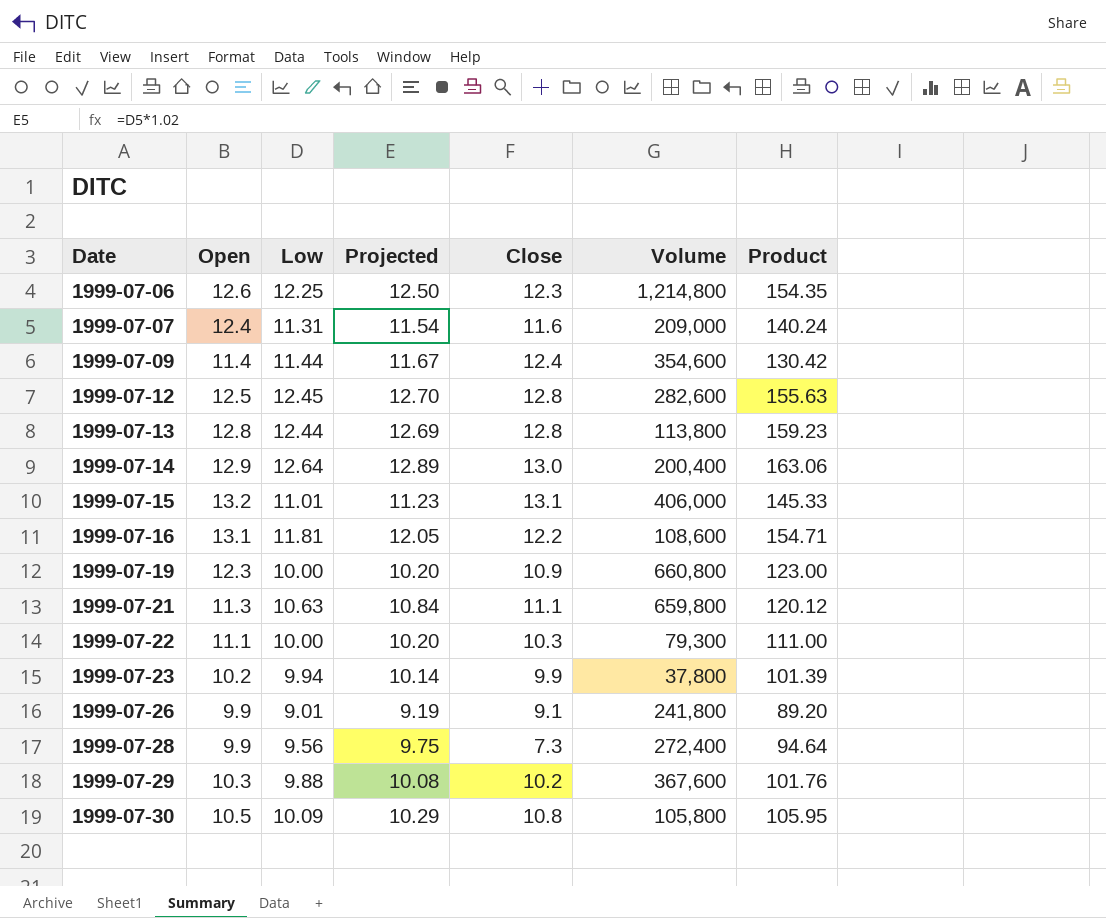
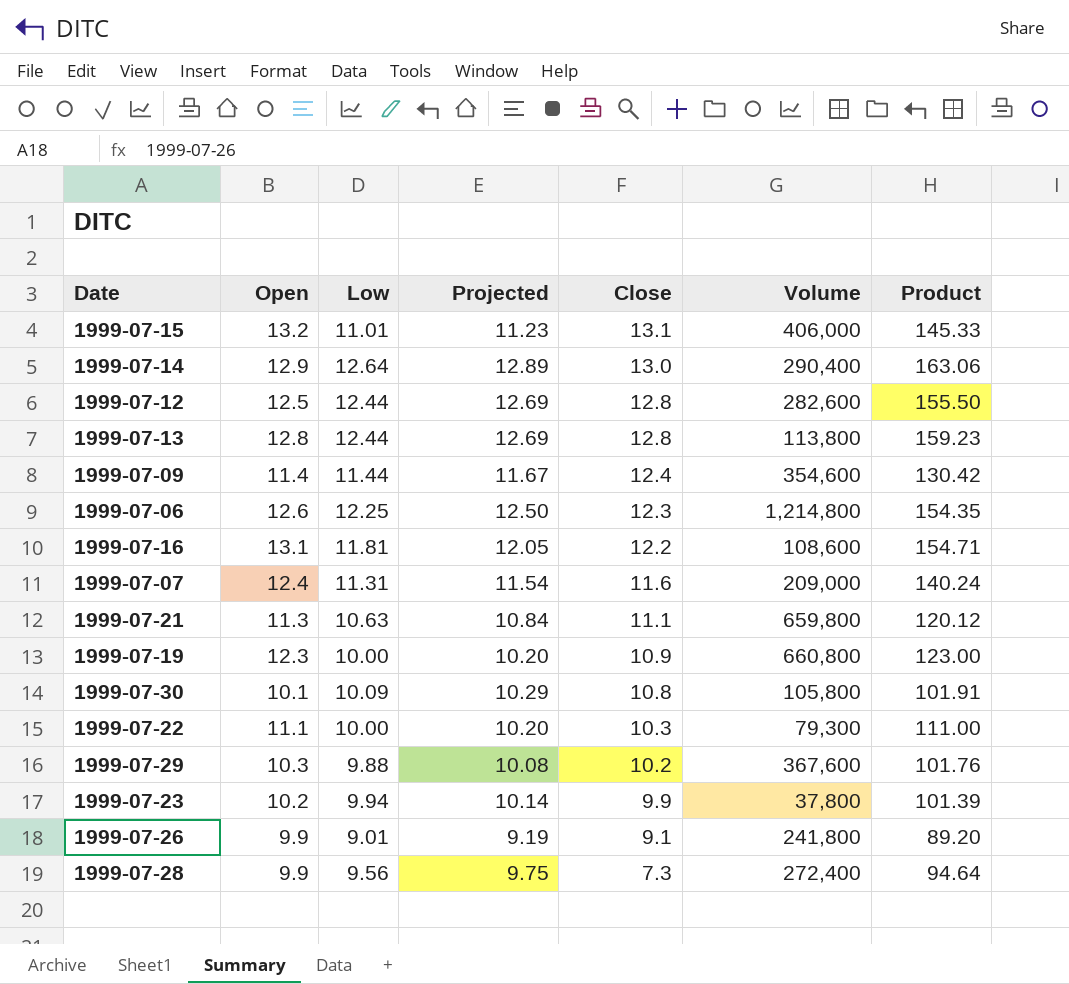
row order: Date ascending -> Close descending
1999-07-14 | Volume: 200,400 -> 290,400
1999-07-12 | Low: 12.45 -> 12.44
1999-07-12 | Projected: 12.70 -> 12.69
1999-07-12 | Product: 155.63 -> 155.50
1999-07-30 | Open: 10.5 -> 10.1
1999-07-30 | Product: 105.95 -> 101.91

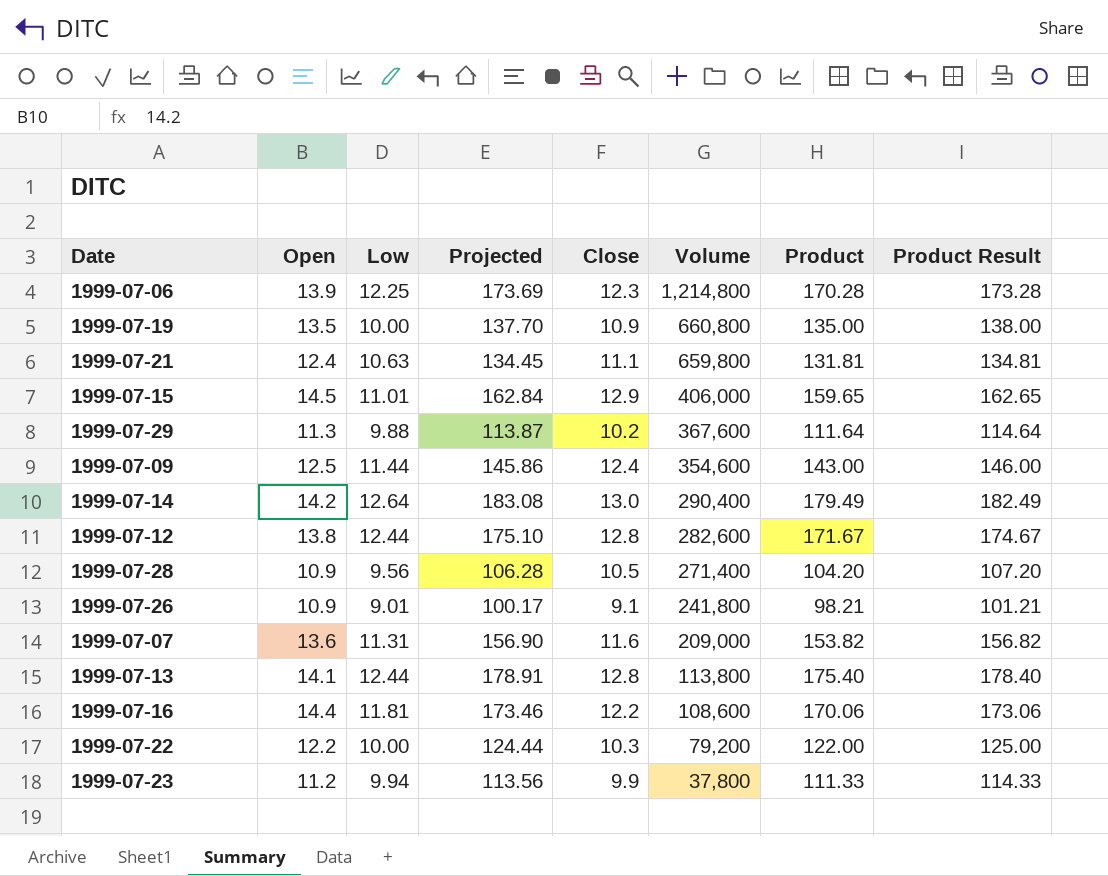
row order: Close descending -> Volume descending
column Projected | formula: [Low] * 1.02 -> [Product] * 1.02
column Product Result | formula: none -> [Product] + 3
row 1999-07-30: 10.1 | 10.09 | 10.29 | 10.8 | 105,800 | 101.91 -> none
1999-07-06 | Open: 12.6 -> 13.9
1999-07-06 | Product: 154.35 -> 170.28
1999-07-19 | Open: 12.3 -> 13.5
1999-07-19 | Product: 123.00 -> 135.00
1999-07-21 | Open: 11.3 -> 12.4
1999-07-21 | Product: 120.12 -> 131.81
1999-07-15 | Open: 13.2 -> 14.5
1999-07-15 | Close: 13.1 -> 12.9
1999-07-15 | Product: 145.33 -> 159.65
1999-07-29 | Open: 10.3 -> 11.3
1999-07-29 | Product: 101.76 -> 111.64
1999-07-09 | Open: 11.4 -> 12.5
1999-07-09 | Product: 130.42 -> 143.00
1999-07-14 | Open: 12.9 -> 14.2
1999-07-14 | Product: 163.06 -> 179.49
1999-07-12 | Open: 12.5 -> 13.8
1999-07-12 | Product: 155.50 -> 171.67
1999-07-28 | Open: 9.9 -> 10.9
1999-07-28 | Close: 7.3 -> 10.5
1999-07-28 | Volume: 272,400 -> 271,400
1999-07-28 | Product: 94.64 -> 104.20
1999-07-26 | Open: 9.9 -> 10.9
1999-07-26 | Product: 89.20 -> 98.21
1999-07-07 | Open: 12.4 -> 13.6
1999-07-07 | Product: 140.24 -> 153.82
1999-07-13 | Open: 12.8 -> 14.1
1999-07-13 | Product: 159.23 -> 175.40
1999-07-16 | Open: 13.1 -> 14.4
1999-07-16 | Product: 154.71 -> 170.06
1999-07-22 | Open: 11.1 -> 12.2
1999-07-22 | Volume: 79,300 -> 79,200
1999-07-22 | Product: 111.00 -> 122.00
1999-07-23 | Open: 10.2 -> 11.2
1999-07-23 | Product: 101.39 -> 111.33

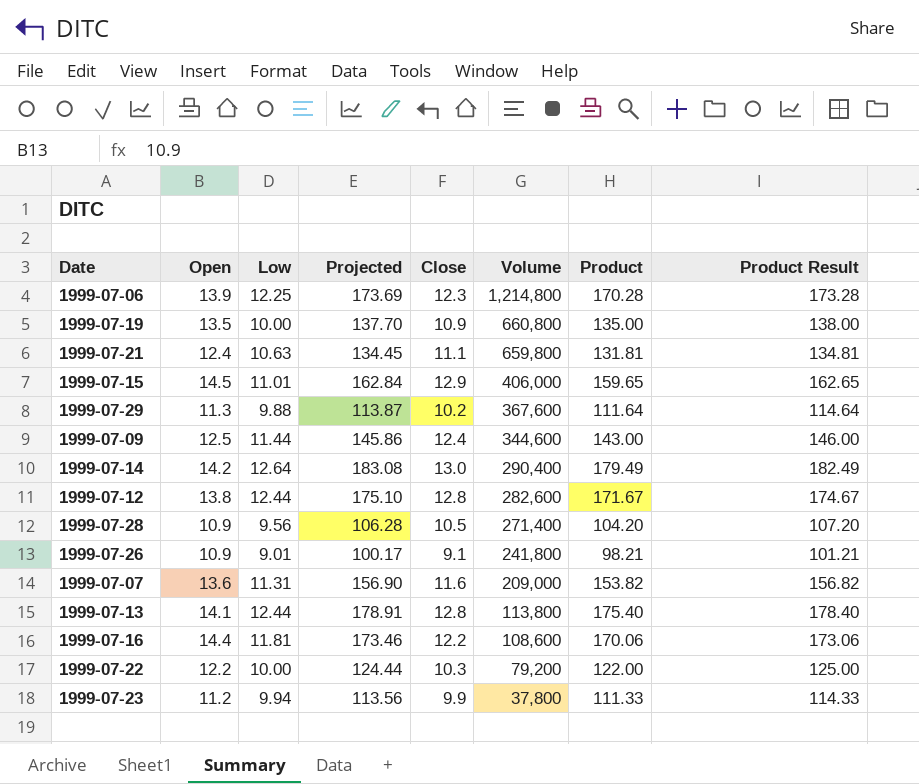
1999-07-09 | Volume: 354,600 -> 344,600

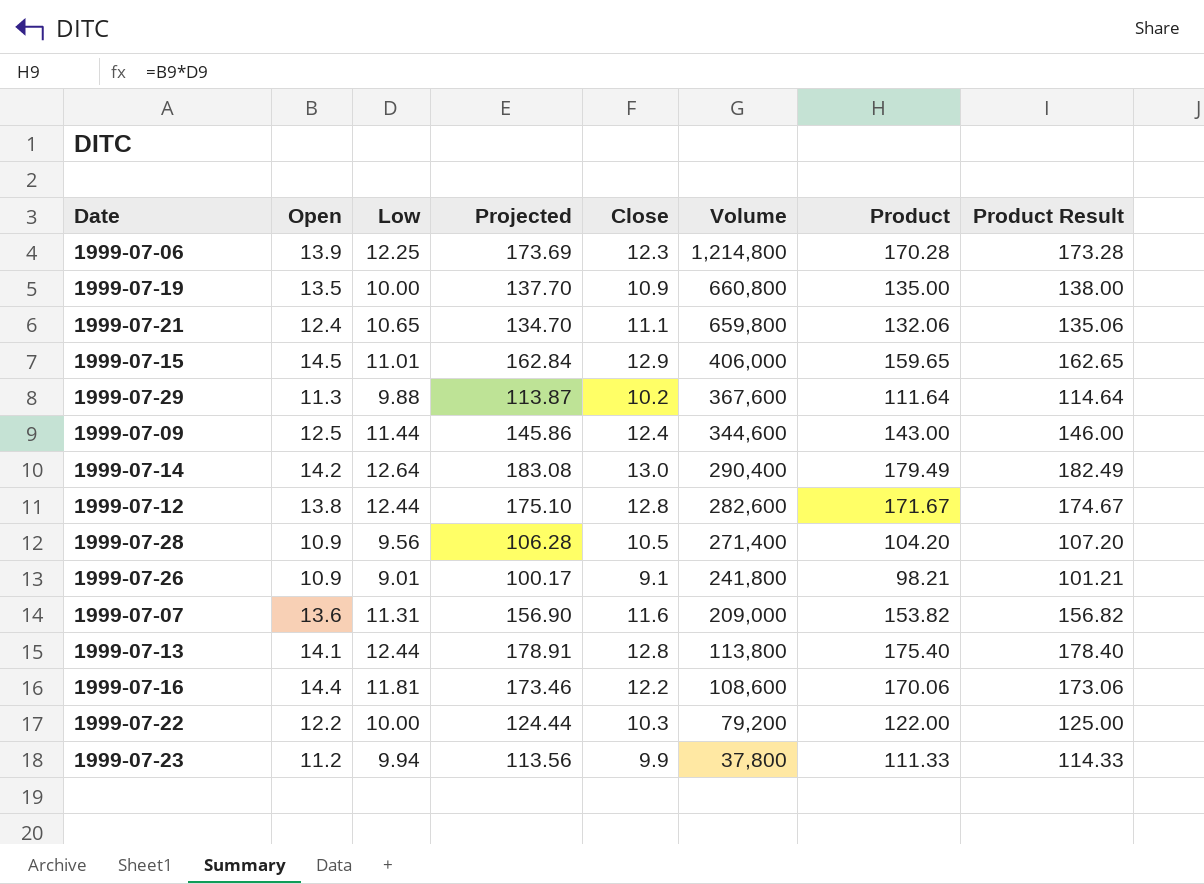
1999-07-21 | Low: 10.63 -> 10.65
1999-07-21 | Projected: 134.45 -> 134.70
1999-07-21 | Product: 131.81 -> 132.06
1999-07-21 | Product Result: 134.81 -> 135.06

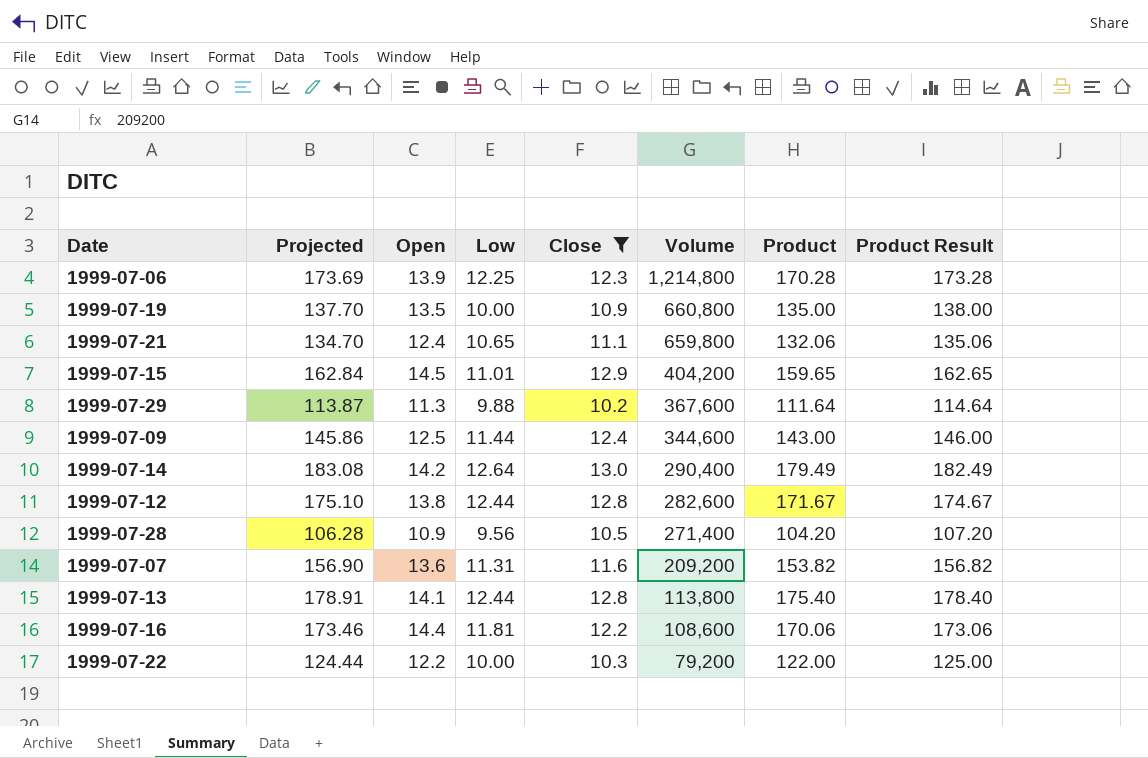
filter: none -> Close >= 10.2
column Projected | position: 4 -> 2
1999-07-15 | Volume: 406,000 -> 404,200
1999-07-07 | Volume: 209,000 -> 209,200

